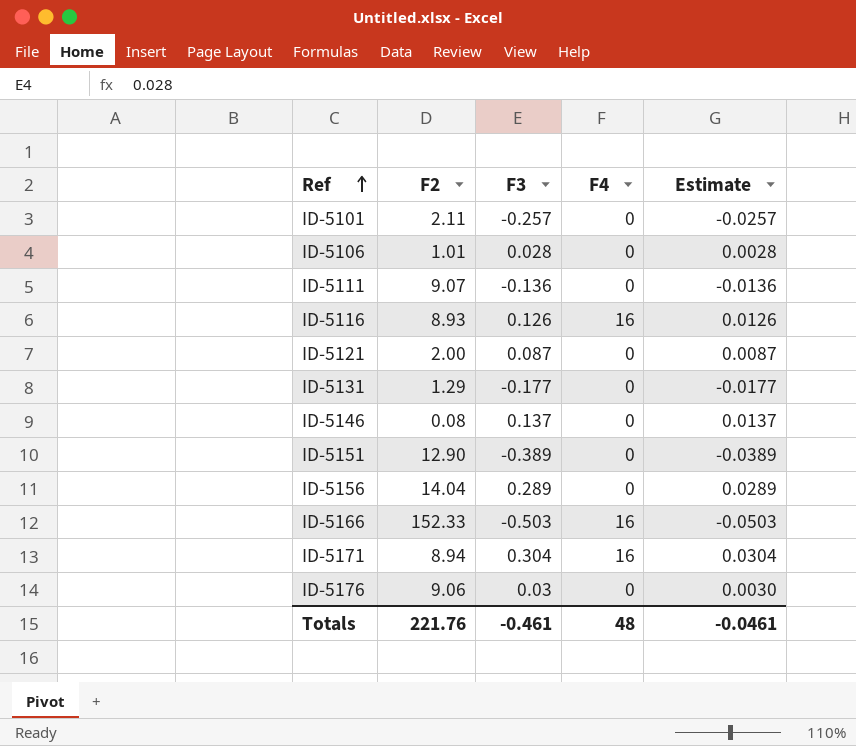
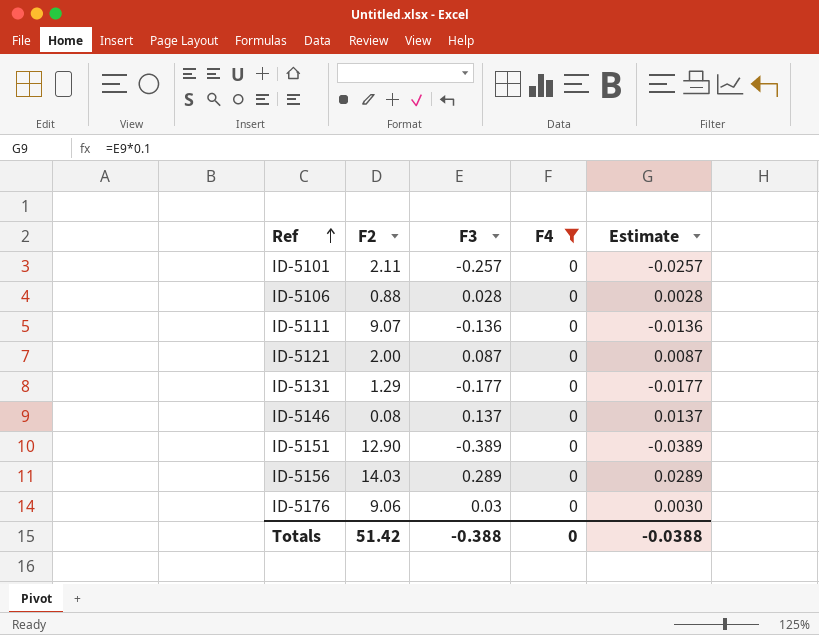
filter: none -> F4 = 0
ID-5106 | F2: 1.01 -> 0.88
ID-5156 | F2: 14.04 -> 14.03
Totals | F2: 221.76 -> 51.42
Totals | F3: -0.461 -> -0.388
Totals | F4: 48 -> 0
Totals | Estimate: -0.0461 -> -0.0388

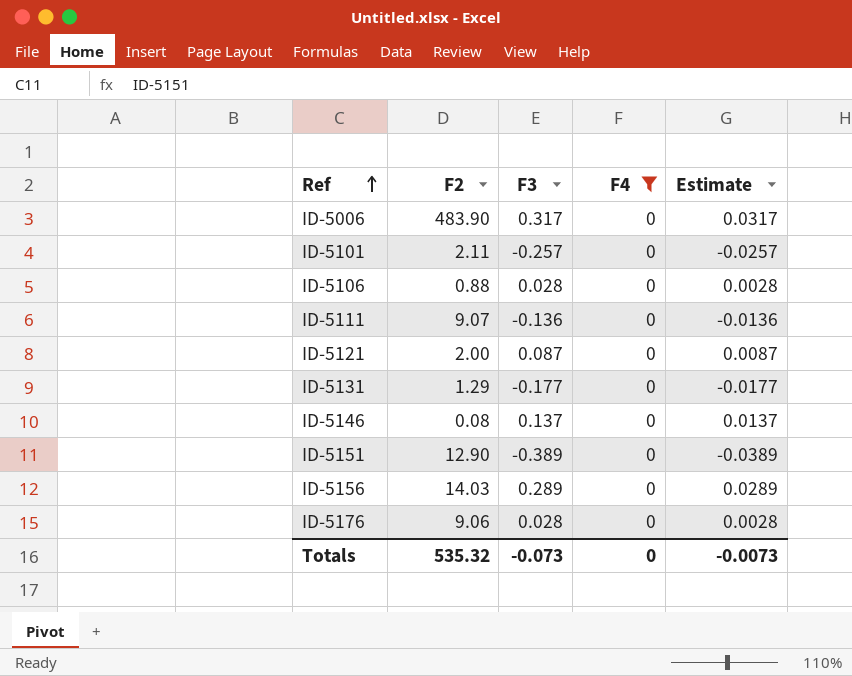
row ID-5006: none -> 483.90 | 0.317 | 0 | 0.0317
ID-5176 | F3: 0.03 -> 0.028
ID-5176 | Estimate: 0.0030 -> 0.0028
Totals | F2: 51.42 -> 535.32
Totals | F3: -0.388 -> -0.073
Totals | Estimate: -0.0388 -> -0.0073

